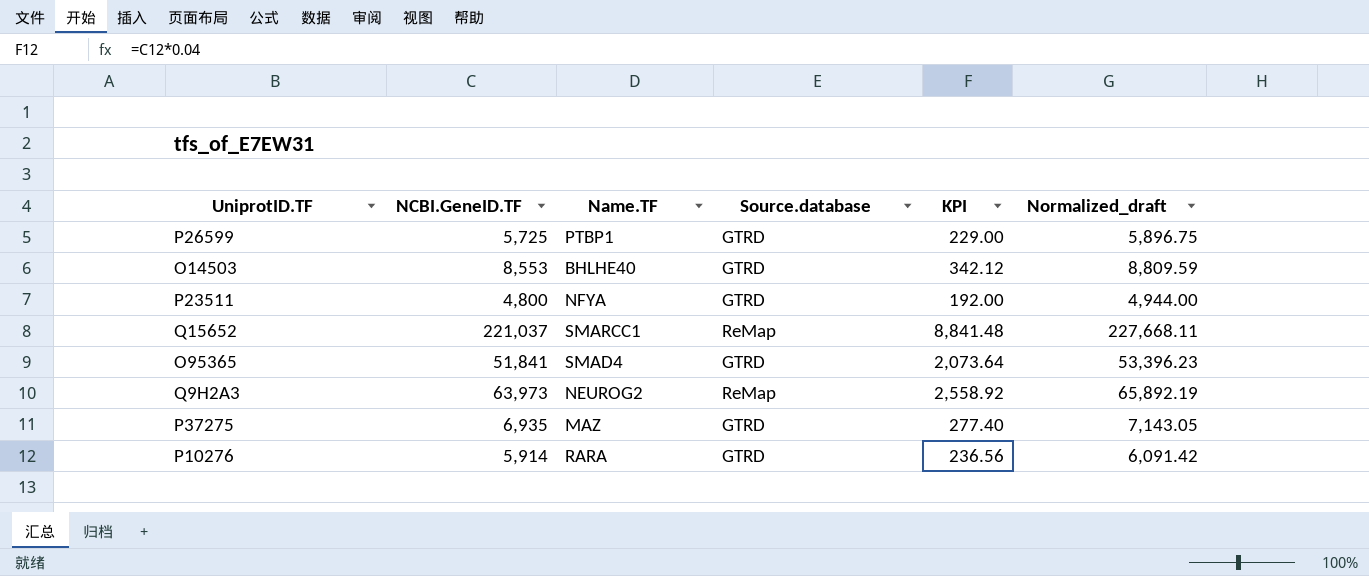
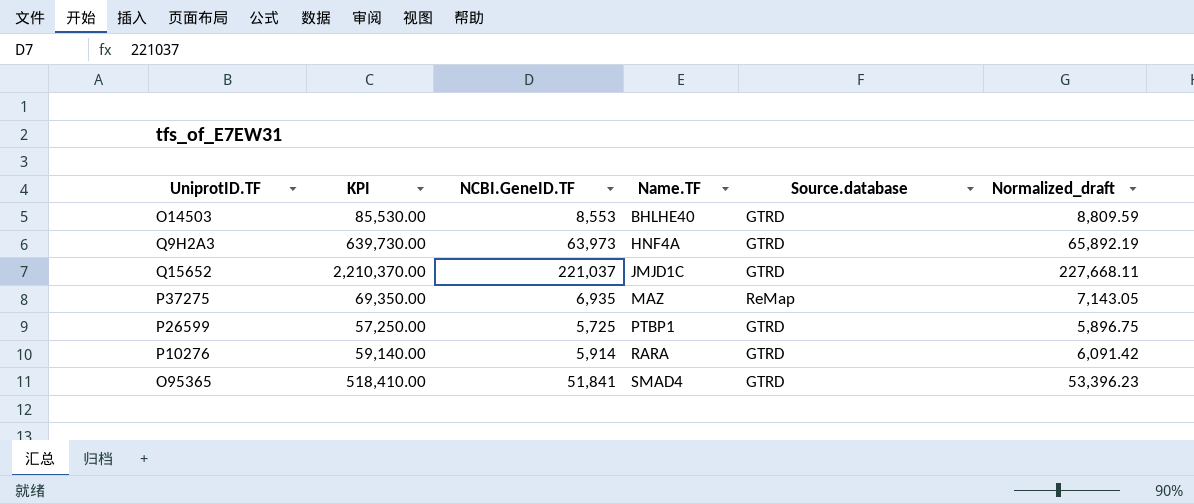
row order: none -> Name.TF ascending
column KPI | formula: [NCBI.GeneID.TF] * 0.04 -> [NCBI.GeneID.TF] * 10
column KPI | position: 5 -> 2
row P23511: 4,800 | NFYA | GTRD | 192.00 | 4,944.00 -> none
Q9H2A3 | Name.TF: NEUROG2 -> HNF4A
Q9H2A3 | Source.database: ReMap -> GTRD
Q15652 | Name.TF: SMARCC1 -> JMJD1C
Q15652 | Source.database: ReMap -> GTRD
P37275 | Source.database: GTRD -> ReMap

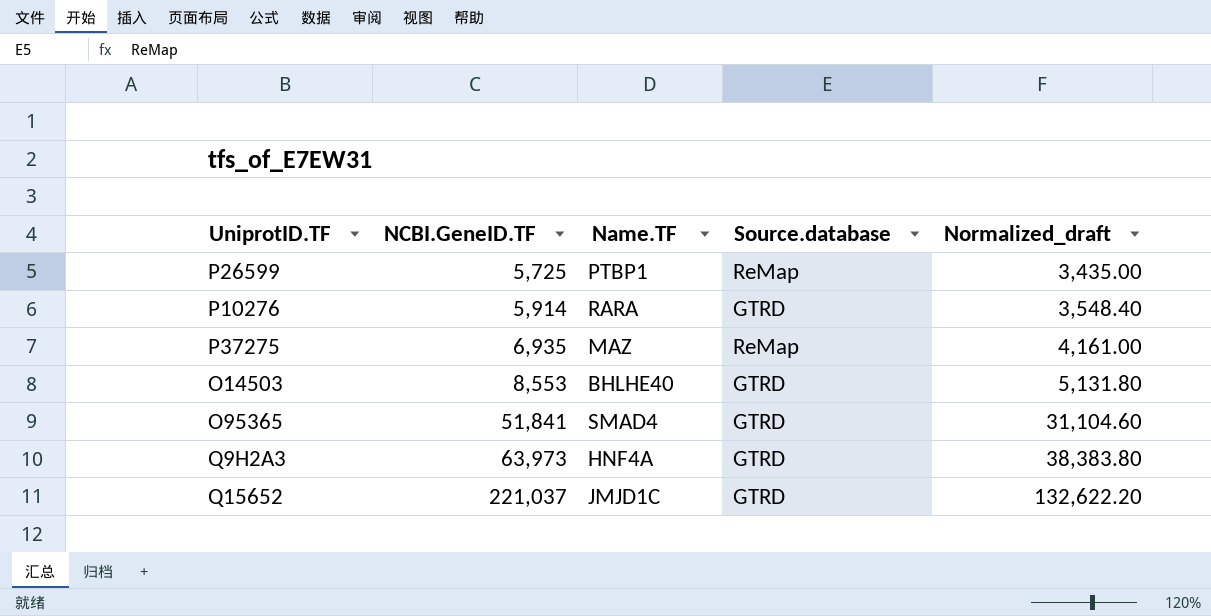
row order: Name.TF ascending -> NCBI.GeneID.TF ascending
column KPI | formula: [NCBI.GeneID.TF] * 10 -> none
column Normalized_draft | formula: [NCBI.GeneID.TF] * 1.03 -> [NCBI.GeneID.TF] * 0.6
P26599 | Source.database: GTRD -> ReMap

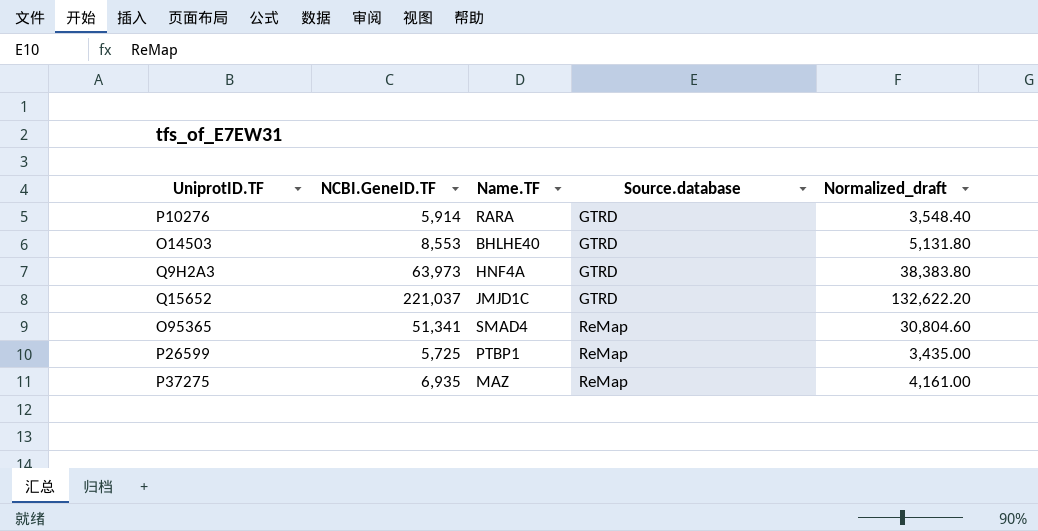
row order: NCBI.GeneID.TF ascending -> Source.database ascending
O95365 | NCBI.GeneID.TF: 51,841 -> 51,341
O95365 | Source.database: GTRD -> ReMap
O95365 | Normalized_draft: 31,104.60 -> 30,804.60

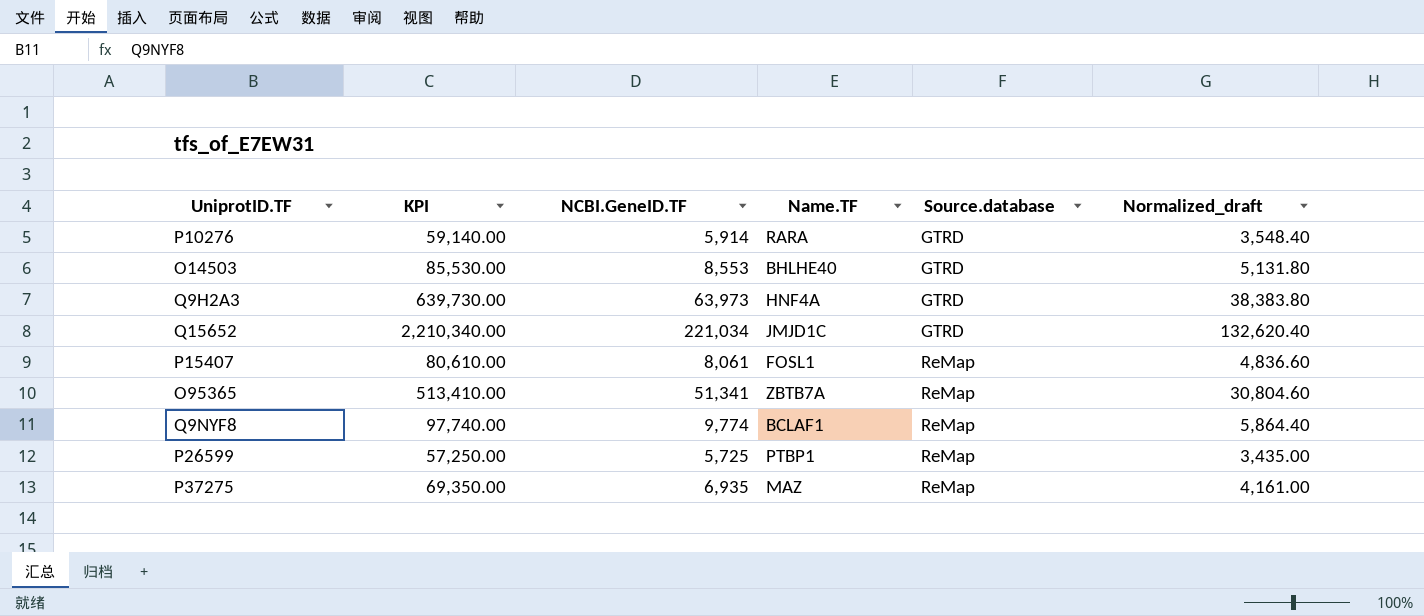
column KPI | formula: none -> [NCBI.GeneID.TF] * 10
Q15652 | NCBI.GeneID.TF: 221,037 -> 221,034
Q15652 | Normalized_draft: 132,622.20 -> 132,620.40
row P15407: none -> 80,610.00 | 8,061 | FOSL1 | ReMap | 4,836.60
O95365 | Name.TF: SMAD4 -> ZBTB7A
row Q9NYF8: none -> 97,740.00 | 9,774 | BCLAF1 | ReMap | 5,864.40

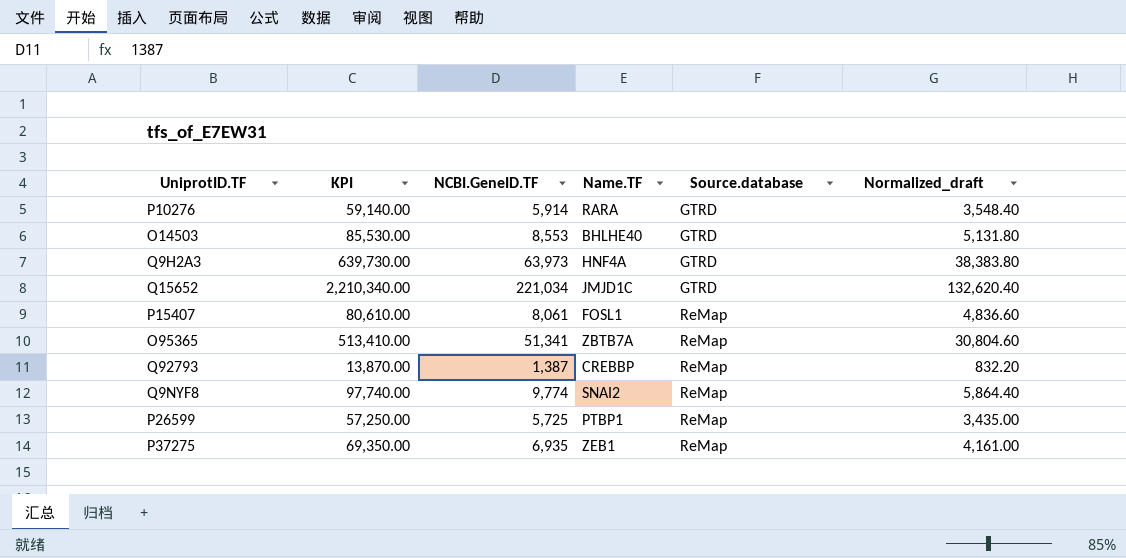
row Q92793: none -> 13,870.00 | 1,387 | CREBBP | ReMap | 832.20
Q9NYF8 | Name.TF: BCLAF1 -> SNAI2
P37275 | Name.TF: MAZ -> ZEB1

